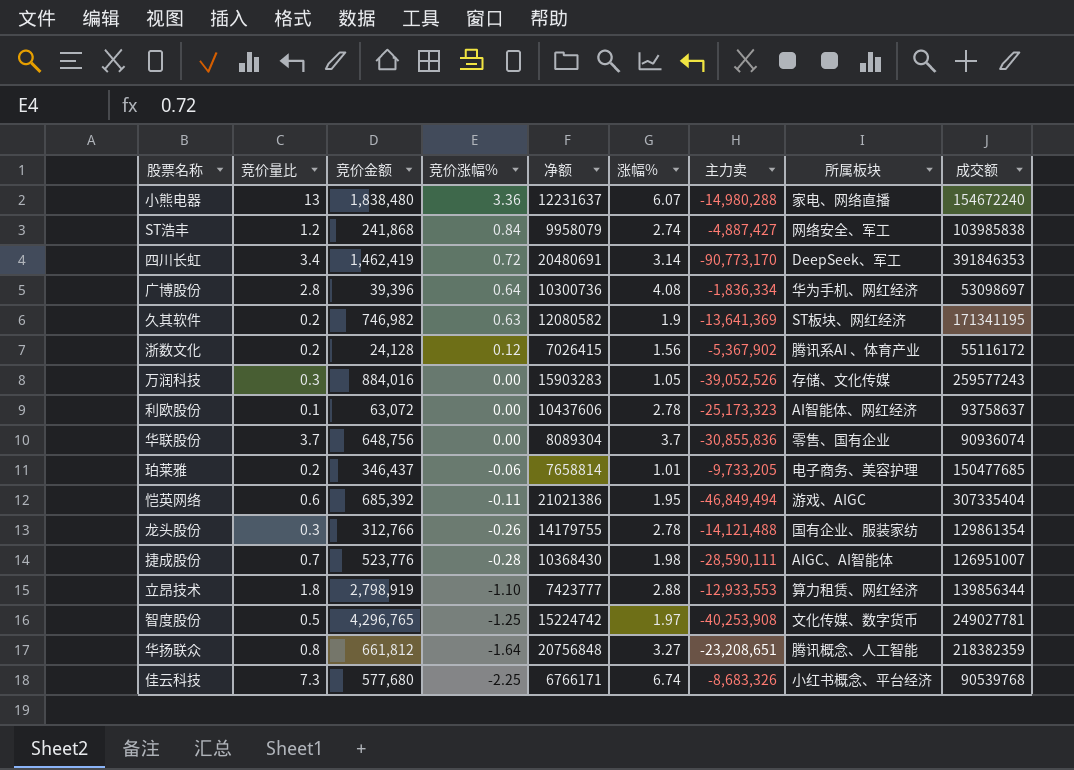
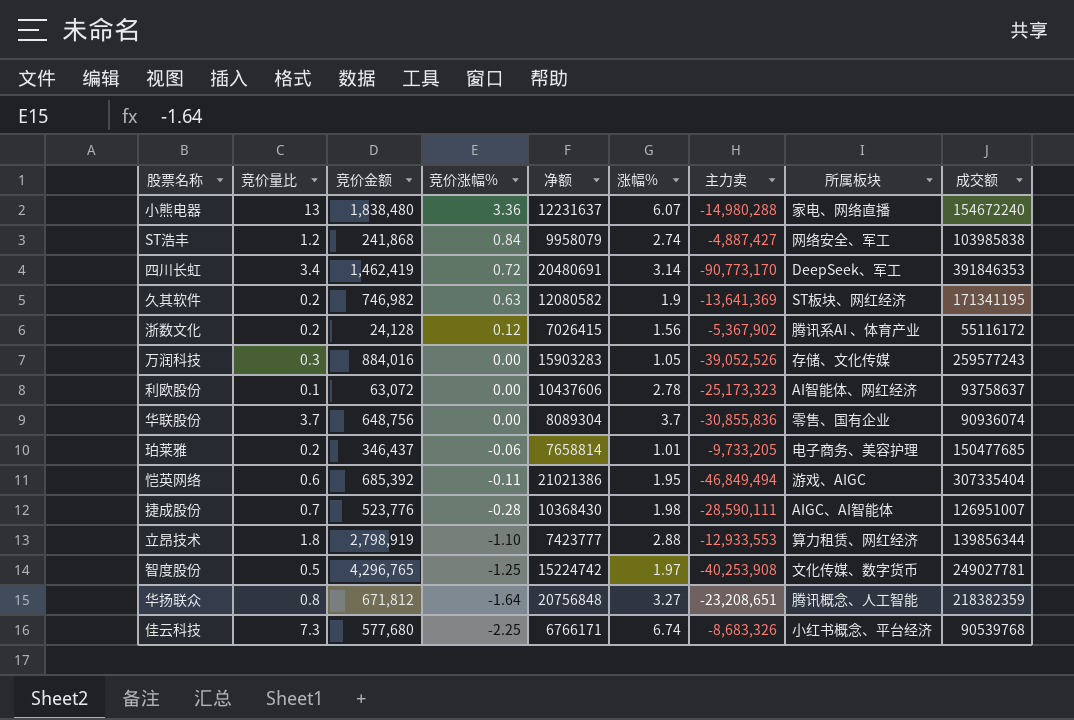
row 广博股份: 2.8 | 39,396 | 0.64 | 10300736 | 4.08 | -1,836,334 | 华为手机、网红经济 | 53098697 -> none
row 龙头股份: 0.3 | 312,766 | -0.26 | 14179755 | 2.78 | -14,121,488 | 国有企业、服装家纺 | 129861354 -> none
华扬联众 | 竞价金额: 661,812 -> 671,812

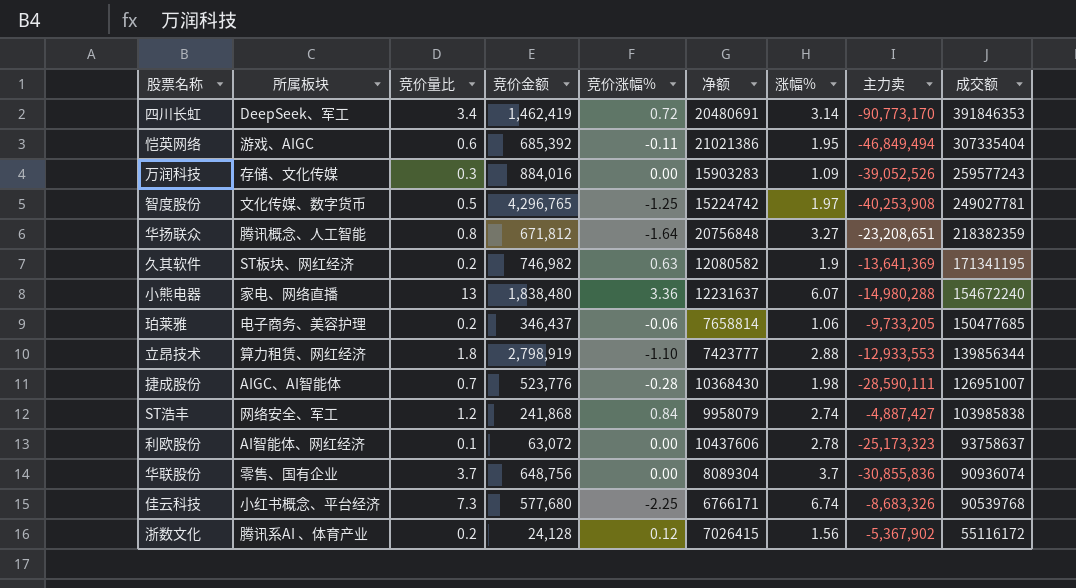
row order: 竞价涨幅% descending -> 成交额 descending
column 所属板块 | position: 8 -> 2
万润科技 | 涨幅%: 1.05 -> 1.09
珀莱雅 | 涨幅%: 1.01 -> 1.06

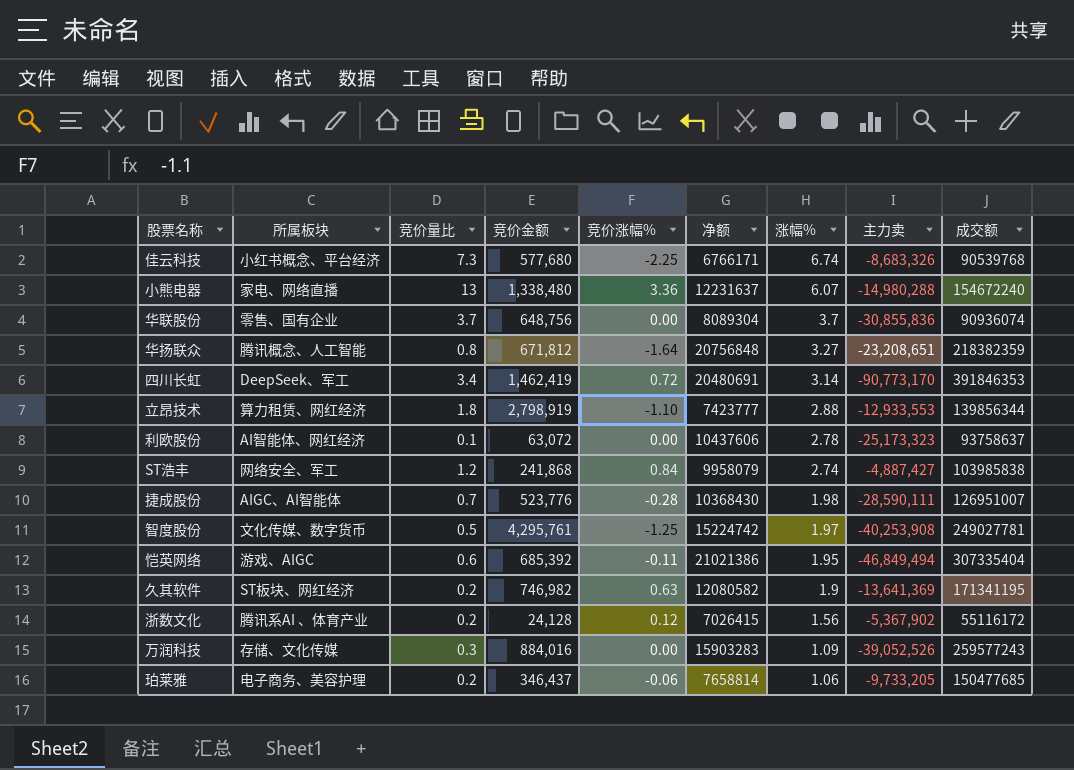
row order: 成交额 descending -> 涨幅% descending
小熊电器 | 竞价金额: 1,838,480 -> 1,338,480
智度股份 | 竞价金额: 4,296,765 -> 4,295,761

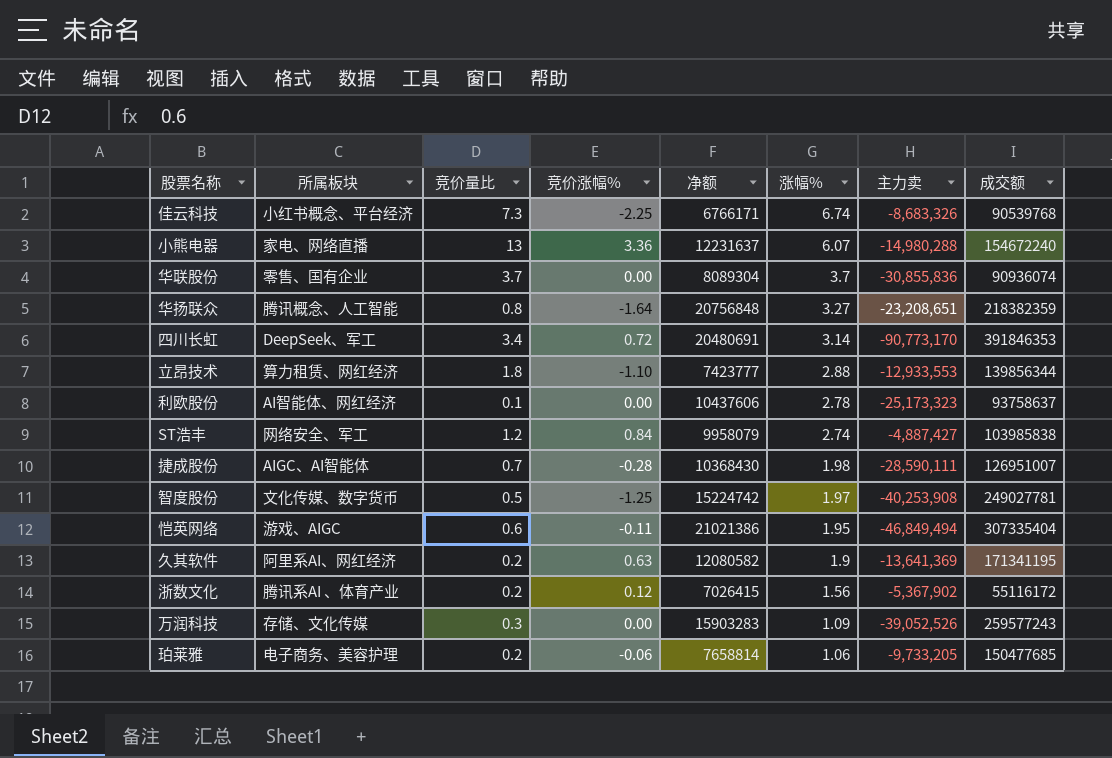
column 竞价金额 | position: 4 -> none
久其软件 | 所属板块: ST板块、网红经济 -> 阿里系AI、网红经济

